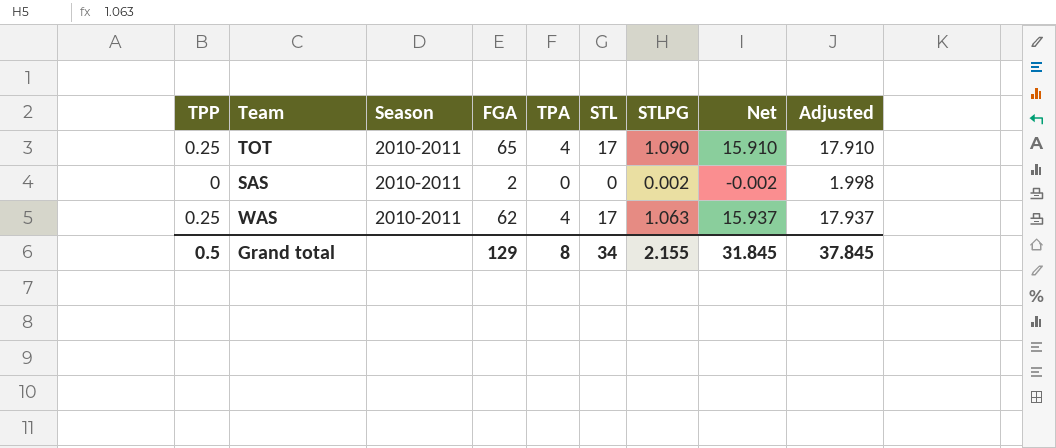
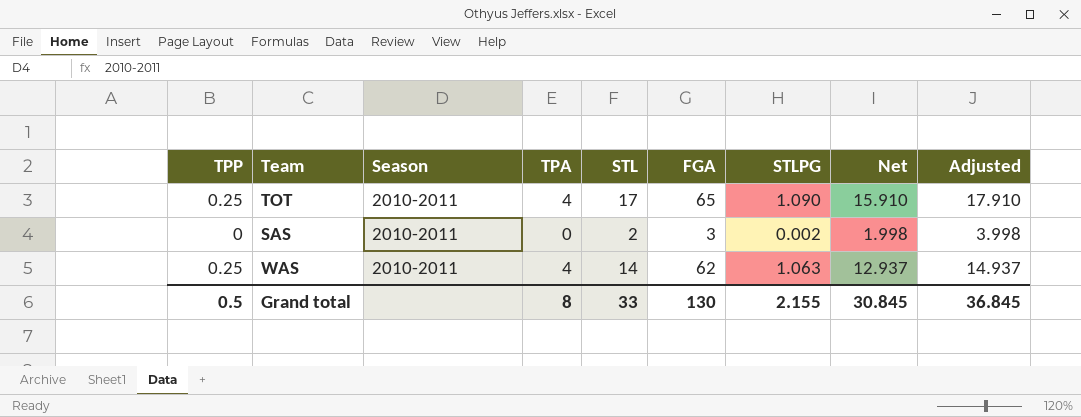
column FGA | position: 4 -> 6
SAS | STL: 0 -> 2
SAS | FGA: 2 -> 3
SAS | Net: -0.002 -> 1.998
SAS | Adjusted: 1.998 -> 3.998
WAS | STL: 17 -> 14
WAS | Net: 15.937 -> 12.937
WAS | Adjusted: 17.937 -> 14.937
Grand total | STL: 34 -> 33
Grand total | FGA: 129 -> 130
Grand total | Net: 31.845 -> 30.845
Grand total | Adjusted: 37.845 -> 36.845

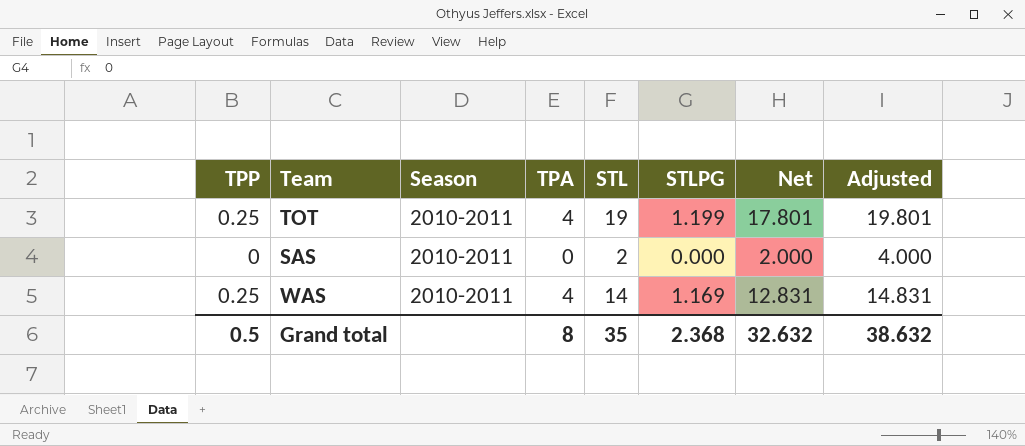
column FGA | position: 6 -> none
TOT | STL: 17 -> 19
TOT | STLPG: 1.090 -> 1.199
TOT | Net: 15.910 -> 17.801
TOT | Adjusted: 17.910 -> 19.801
SAS | STLPG: 0.002 -> 0.000
SAS | Net: 1.998 -> 2.000
SAS | Adjusted: 3.998 -> 4.000
WAS | STLPG: 1.063 -> 1.169
WAS | Net: 12.937 -> 12.831
WAS | Adjusted: 14.937 -> 14.831
Grand total | STL: 33 -> 35
Grand total | STLPG: 2.155 -> 2.368
Grand total | Net: 30.845 -> 32.632
Grand total | Adjusted: 36.845 -> 38.632

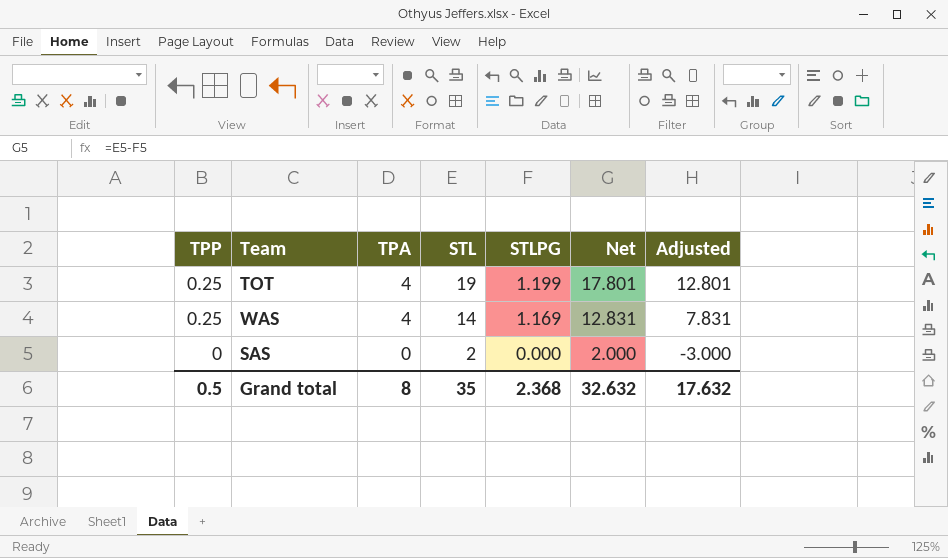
row order: none -> TPP descending
column Season | position: 3 -> none
column Adjusted | formula: [Net] + 2 -> [Net] - 5
Grand total | Adjusted: 38.632 -> 17.632

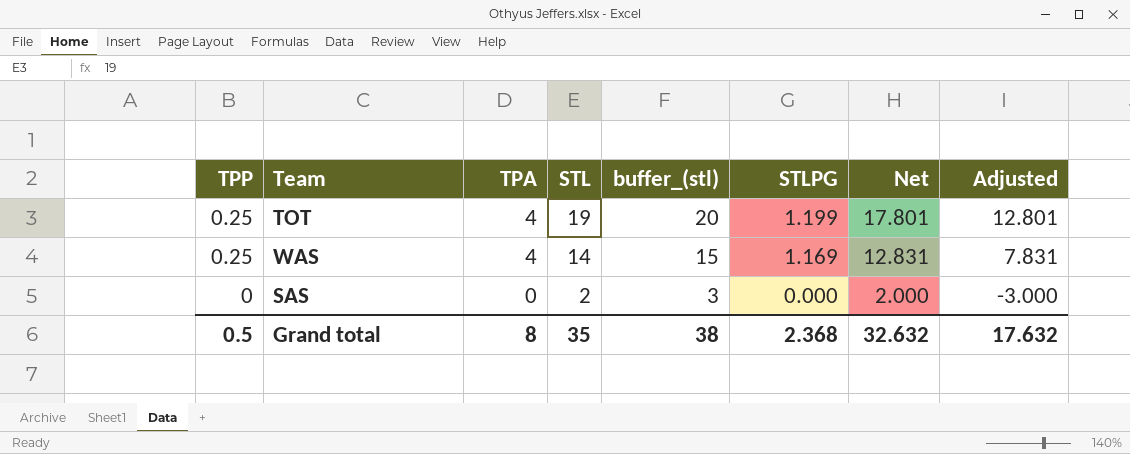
column buffer_(stl) | formula: none -> [STL] + 1

